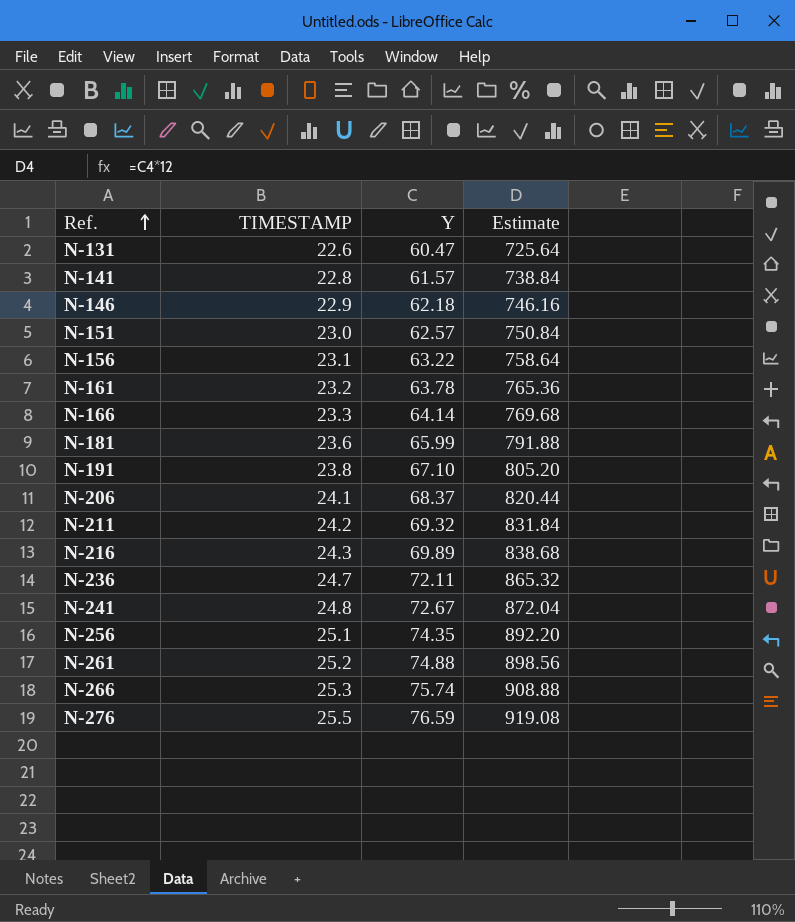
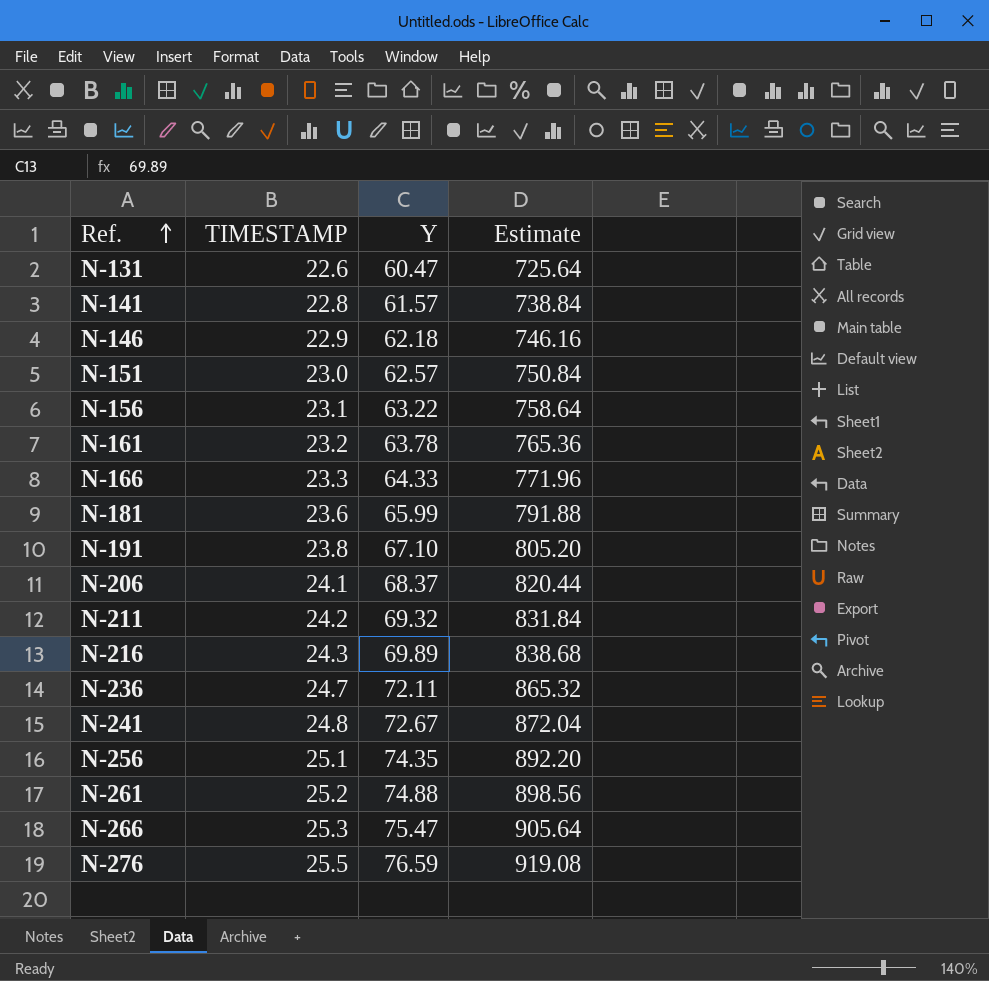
N-166 | Y: 64.14 -> 64.33
N-166 | Estimate: 769.68 -> 771.96
N-266 | Y: 75.74 -> 75.47
N-266 | Estimate: 908.88 -> 905.64

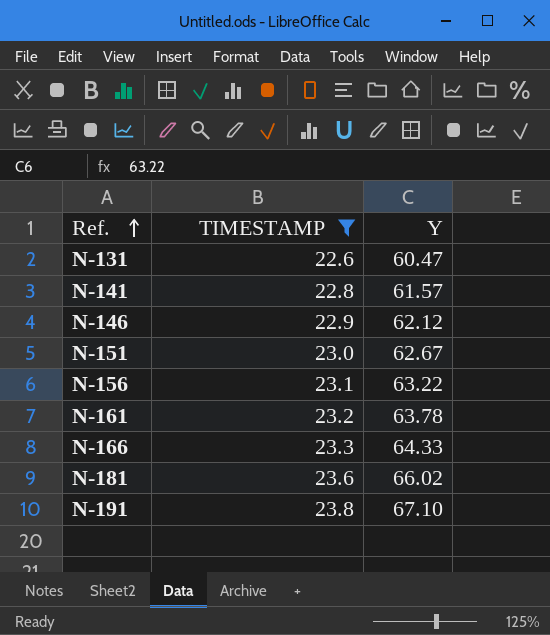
filter: none -> TIMESTAMP <= 23.8
column Estimate | formula: [Y] * 12 -> none
N-146 | Y: 62.18 -> 62.12
N-151 | Y: 62.57 -> 62.67
N-181 | Y: 65.99 -> 66.02

